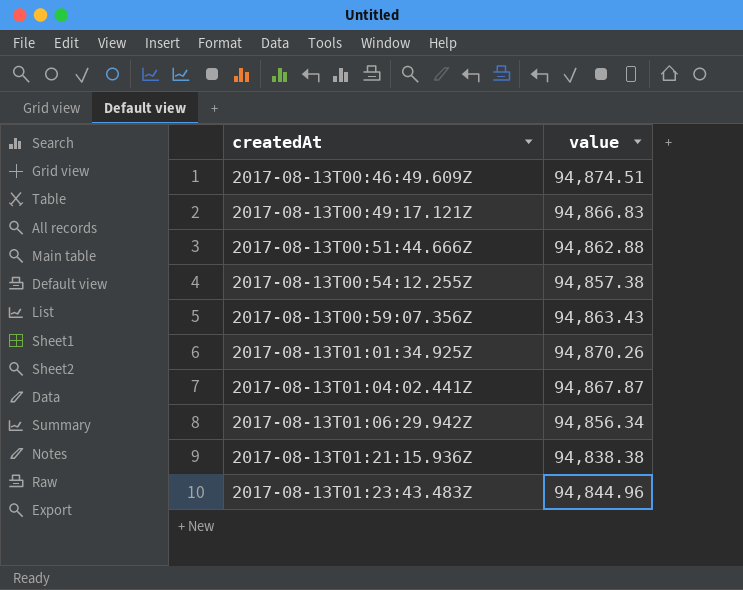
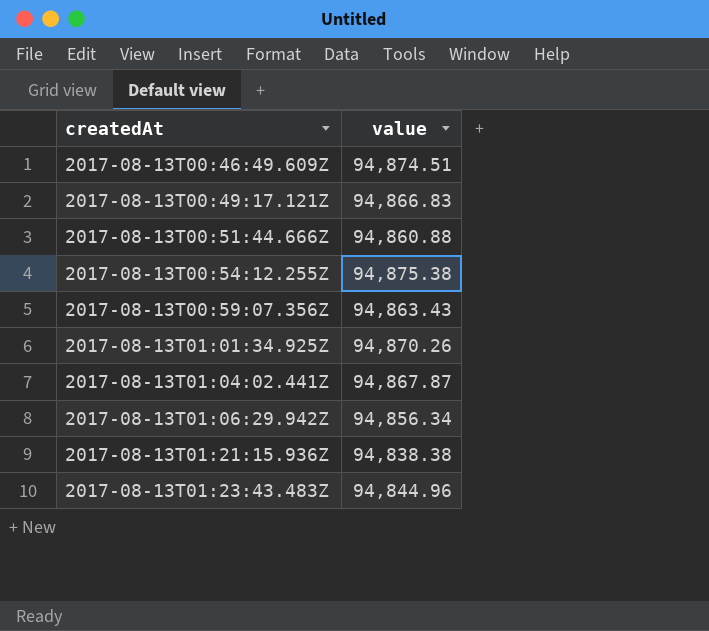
2017-08-13T00:51:44.666Z | value: 94,862.88 -> 94,860.88
2017-08-13T00:54:12.255Z | value: 94,857.38 -> 94,875.38

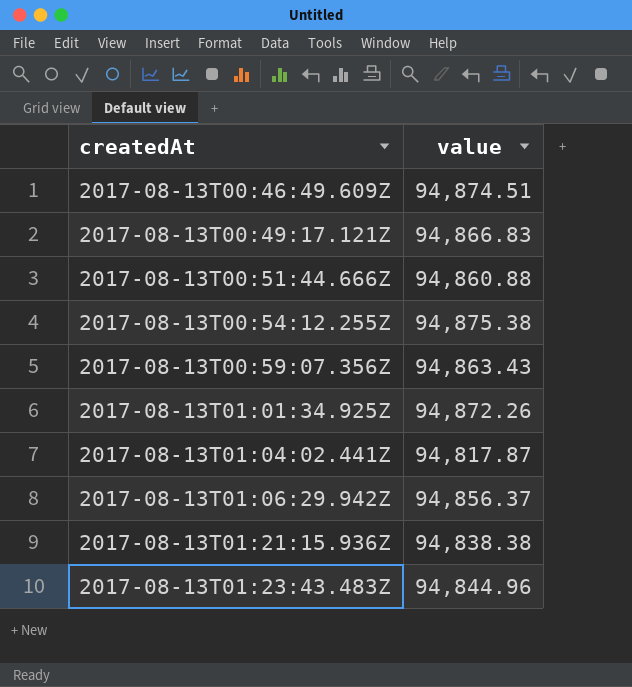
2017-08-13T01:01:34.925Z | value: 94,870.26 -> 94,872.26
2017-08-13T01:04:02.441Z | value: 94,867.87 -> 94,817.87
2017-08-13T01:06:29.942Z | value: 94,856.34 -> 94,856.37

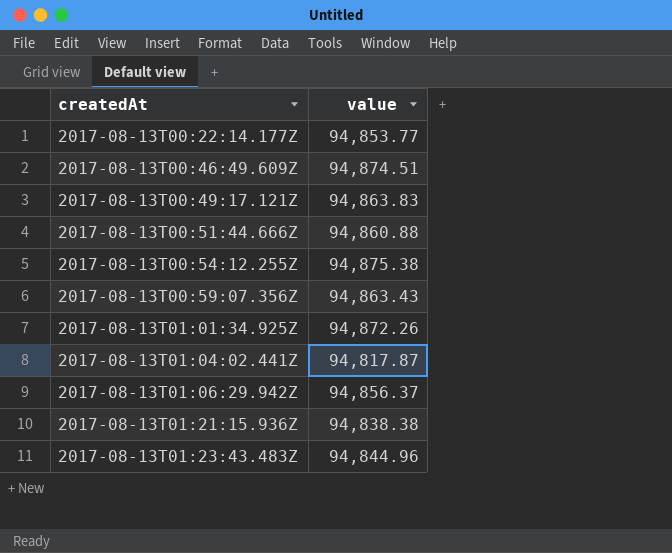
row 2017-08-13T00:22:14.177Z: none -> 94,853.77
2017-08-13T00:49:17.121Z | value: 94,866.83 -> 94,863.83

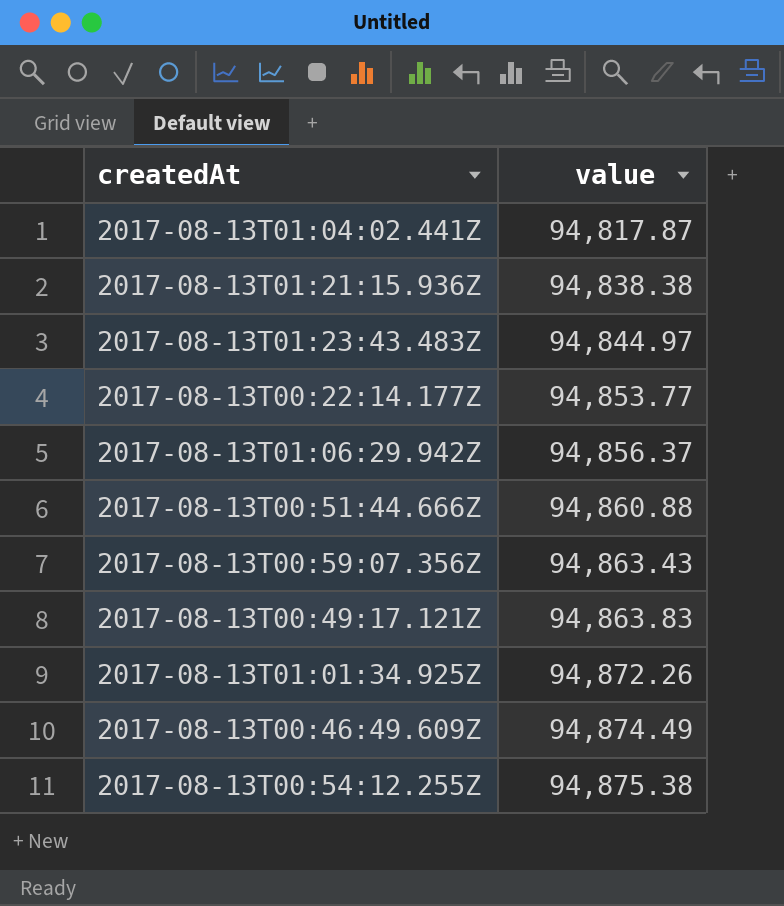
row order: createdAt ascending -> value ascending
2017-08-13T01:23:43.483Z | value: 94,844.96 -> 94,844.97
2017-08-13T00:46:49.609Z | value: 94,874.51 -> 94,874.49

